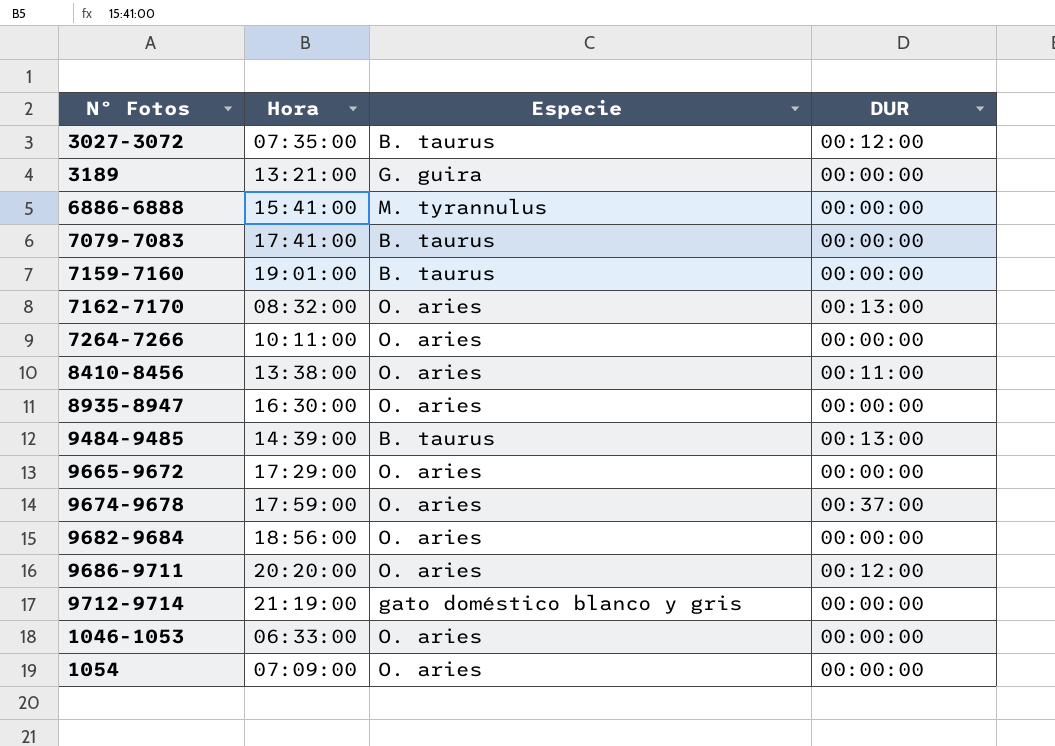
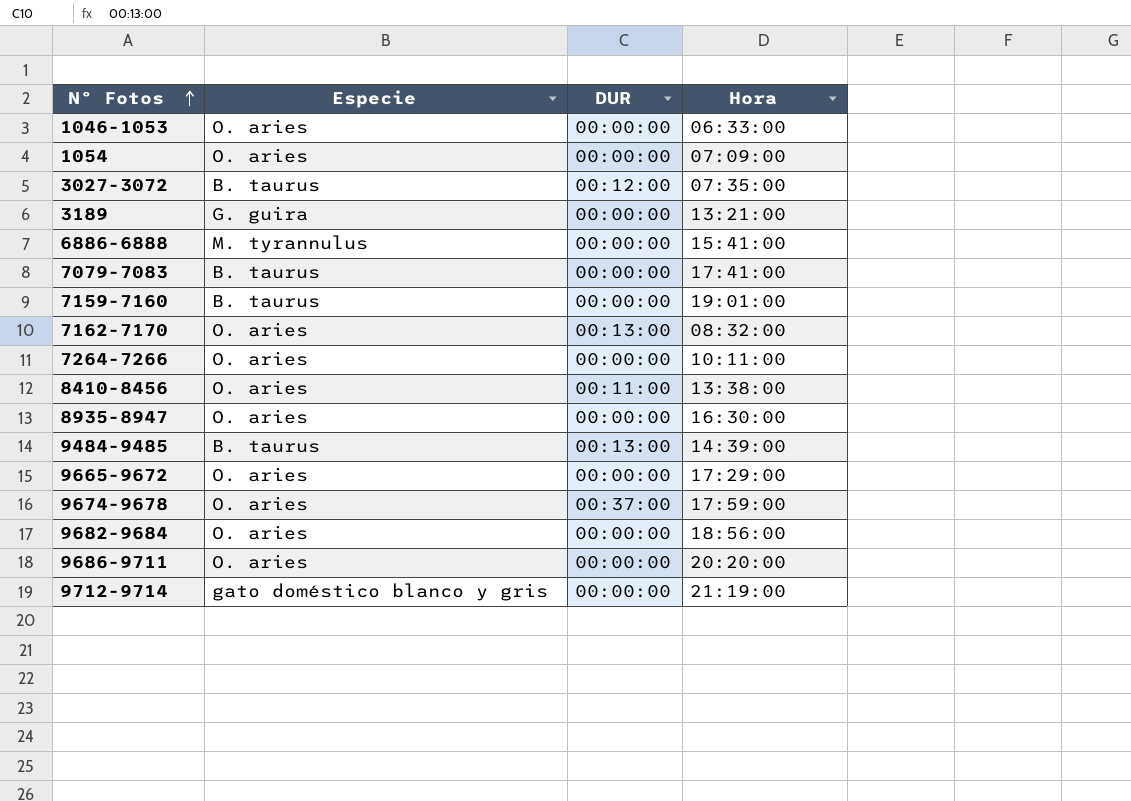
row order: none -> Nº Fotos ascending
column Hora | position: 2 -> 4
9686-9711 | DUR: 00:12:00 -> 00:00:00

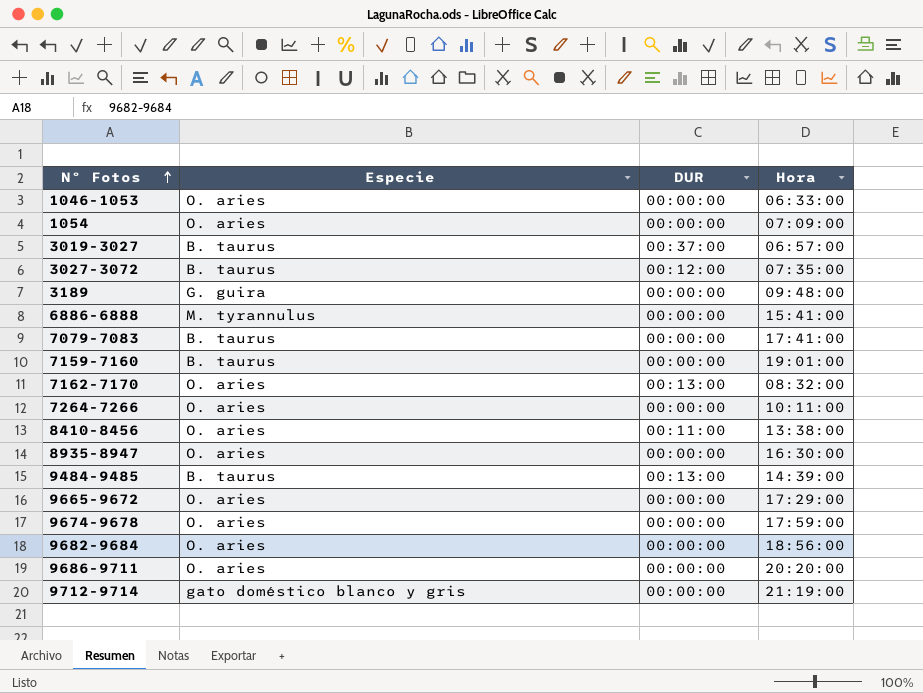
row 3019-3027: none -> B. taurus | 00:37:00 | 06:57:00
3189 | Hora: 13:21:00 -> 09:48:00
9674-9678 | DUR: 00:37:00 -> 00:00:00

